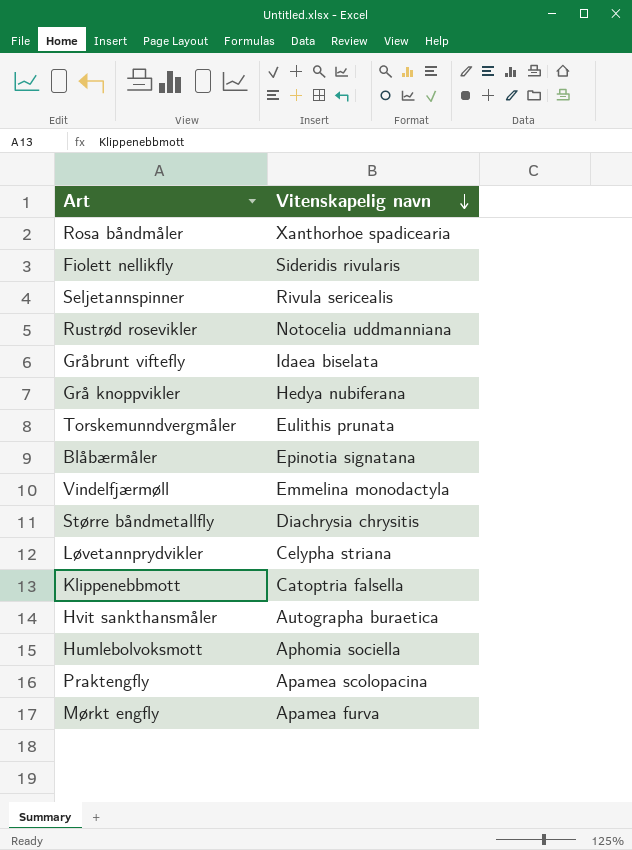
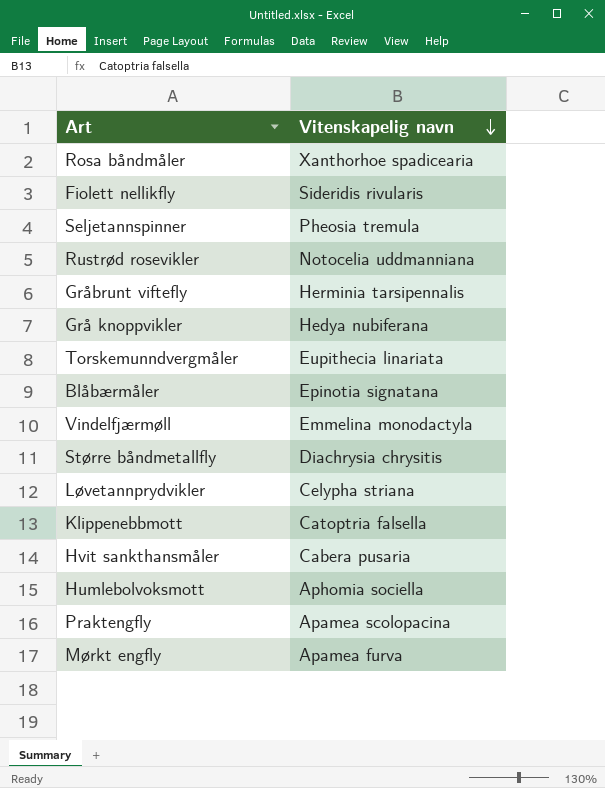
Seljetannspinner | Vitenskapelig navn: Rivula sericealis -> Pheosia tremula
Gråbrunt viftefly | Vitenskapelig navn: Idaea biselata -> Herminia tarsipennalis
Torskemunndvergmåler | Vitenskapelig navn: Eulithis prunata -> Eupithecia linariata
Hvit sankthansmåler | Vitenskapelig navn: Autographa buraetica -> Cabera pusaria

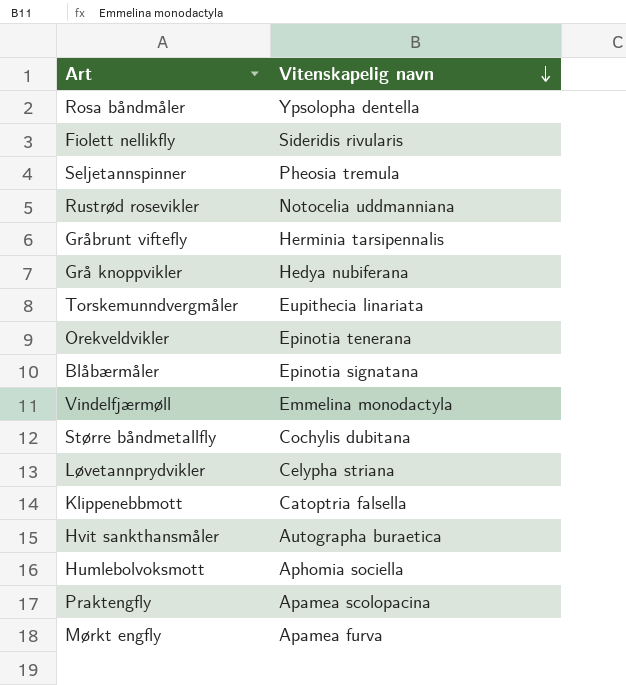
Rosa båndmåler | Vitenskapelig navn: Xanthorhoe spadicearia -> Ypsolopha dentella
row Orekveldvikler: none -> Epinotia tenerana
Større båndmetallfly | Vitenskapelig navn: Diachrysia chrysitis -> Cochylis dubitana
Hvit sankthansmåler | Vitenskapelig navn: Cabera pusaria -> Autographa buraetica

